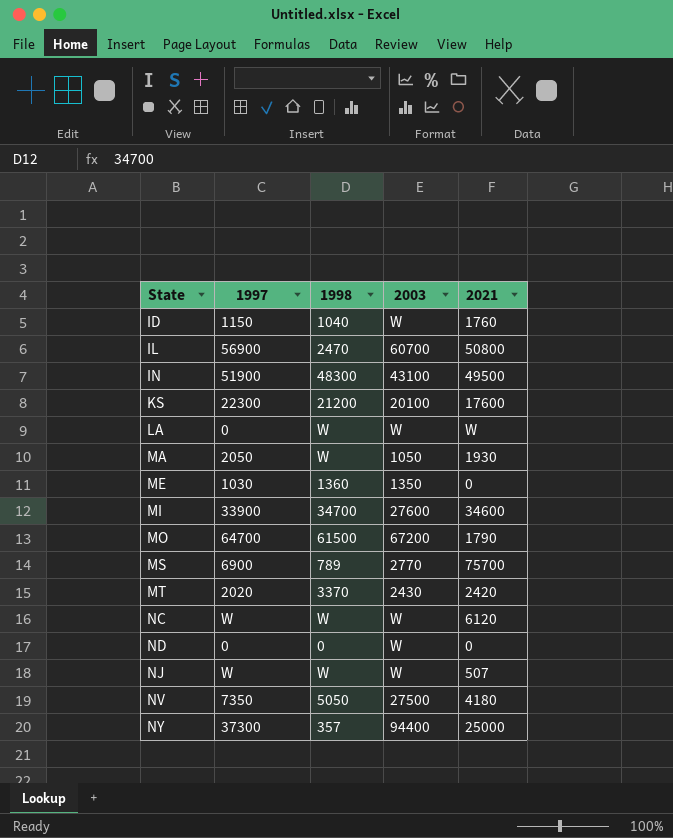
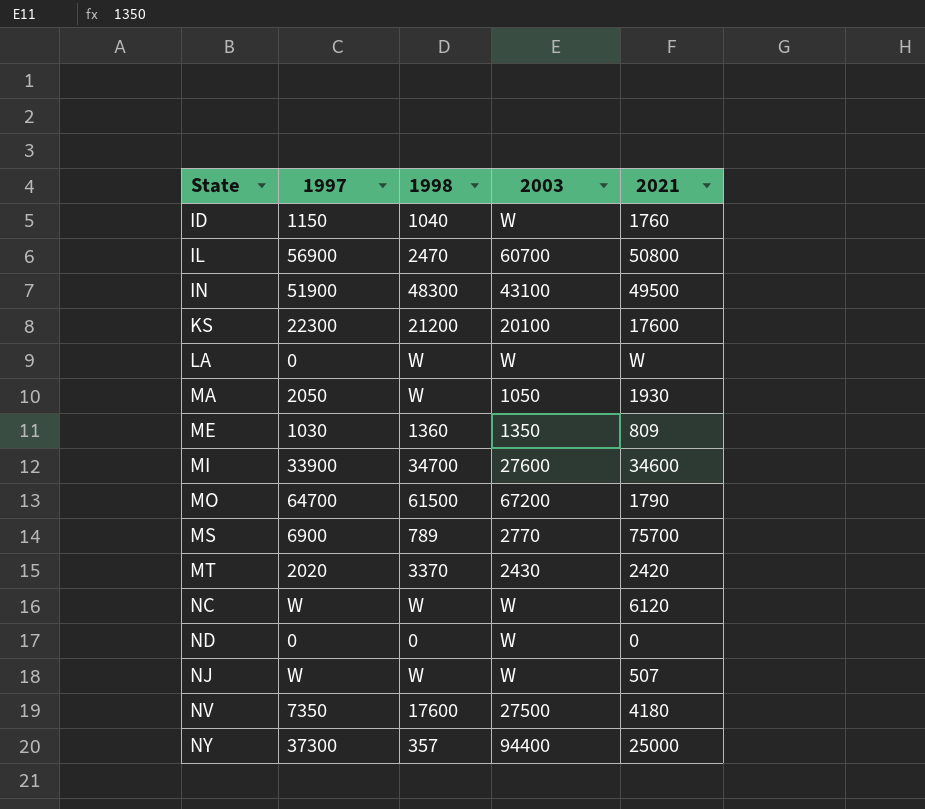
ME | 2021: 0 -> 809
NV | 1998: 5050 -> 17600

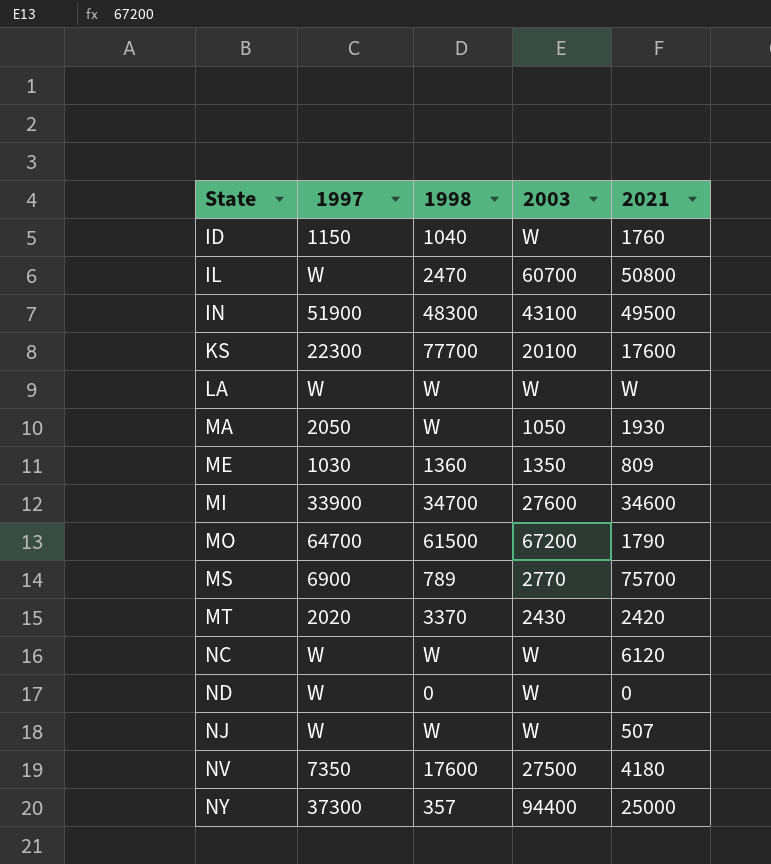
IL | 1997: 56900 -> W
KS | 1998: 21200 -> 77700
LA | 1997: 0 -> W
ND | 1997: 0 -> W

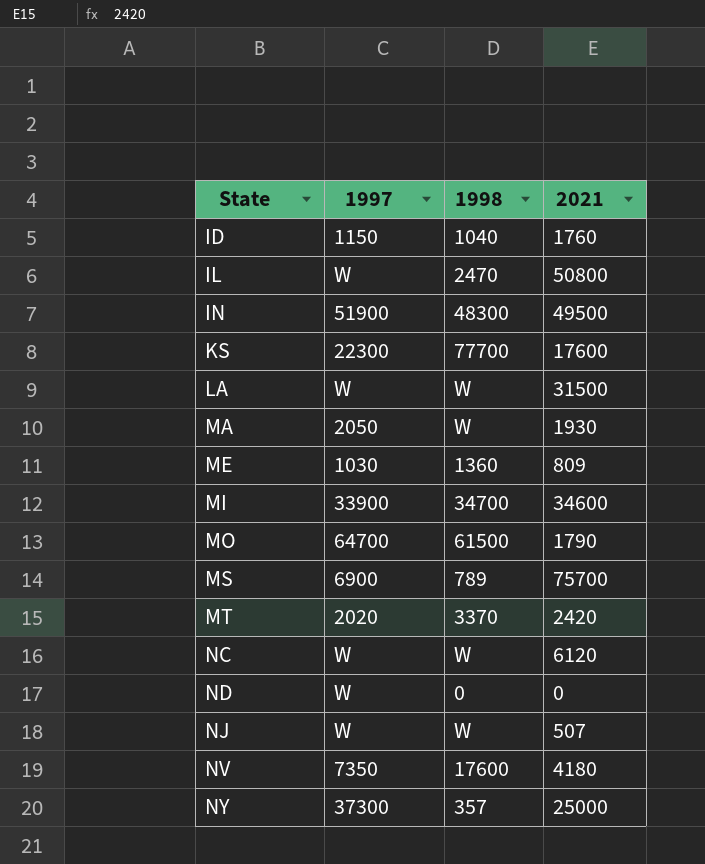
column 2003 | position: 4 -> none
LA | 2021: W -> 31500

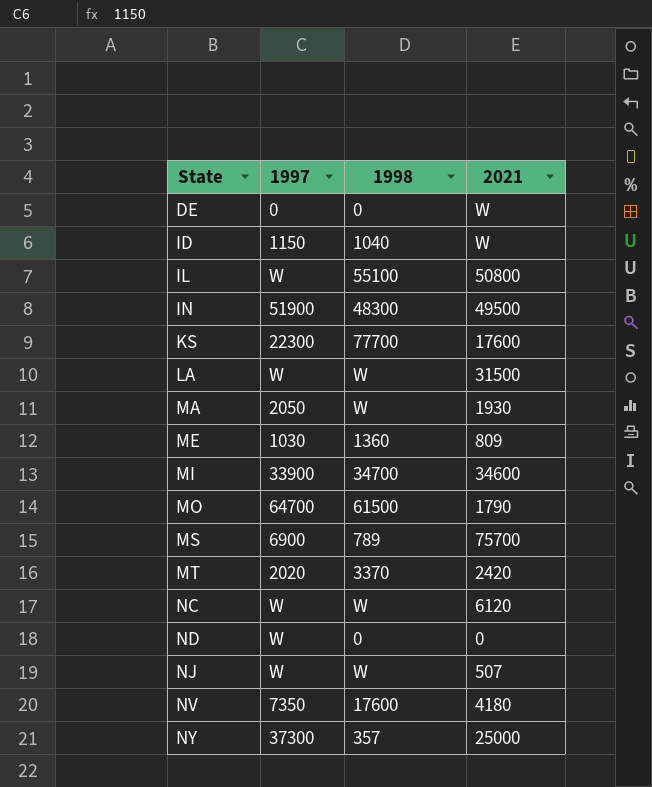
row DE: none -> 0 | 0 | W
ID | 2021: 1760 -> W
IL | 1998: 2470 -> 55100

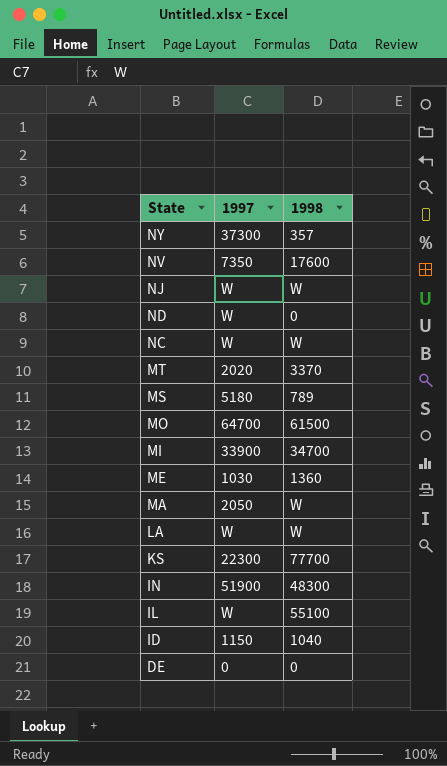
row order: State ascending -> State descending
column 2021 | position: 4 -> none
MS | 1997: 6900 -> 5180

